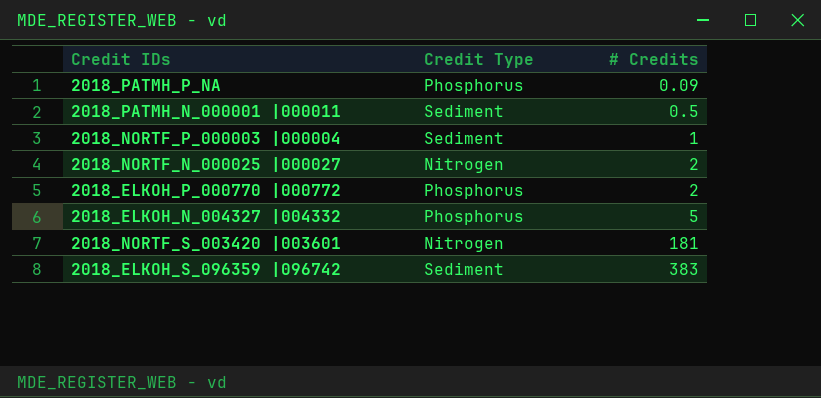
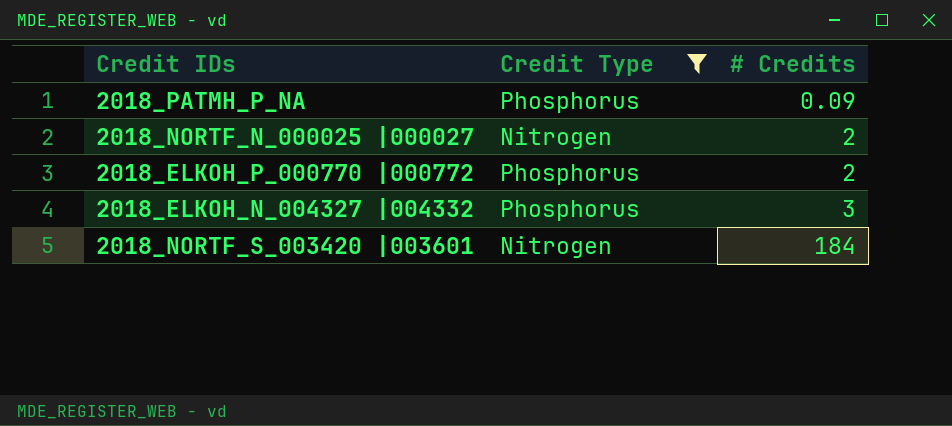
filter: none -> Credit Type != Sediment
2018_ELKOH_N_004327 |004332 | # Credits: 5 -> 3
2018_NORTF_S_003420 |003601 | # Credits: 181 -> 184

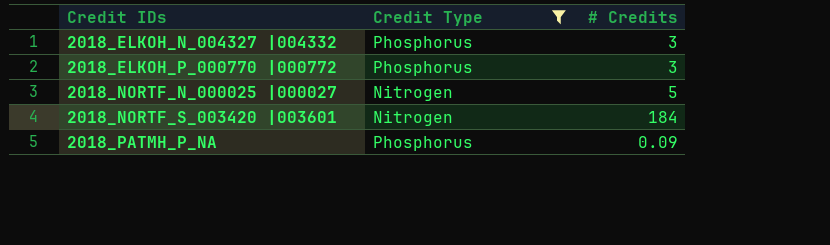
row order: # Credits ascending -> Credit IDs ascending
2018_ELKOH_P_000770 |000772 | # Credits: 2 -> 3
2018_NORTF_N_000025 |000027 | # Credits: 2 -> 5

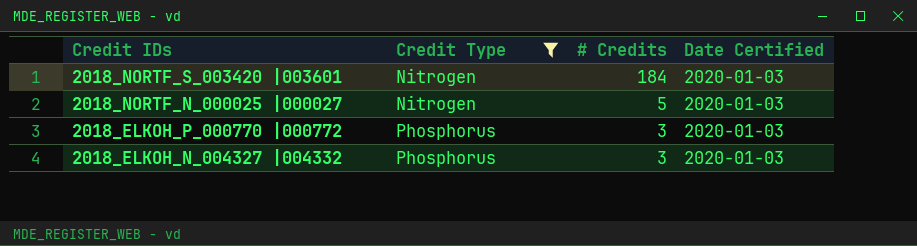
row order: Credit IDs ascending -> Credit IDs descending
column Date Certified | position: none -> 4
row 2018_PATMH_P_NA: Phosphorus | 0.09 -> none

